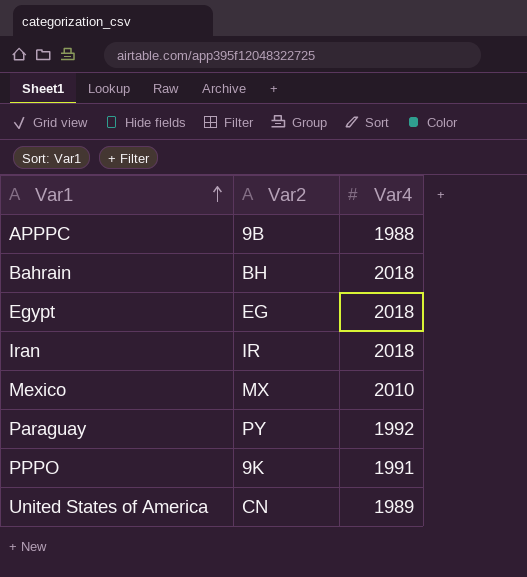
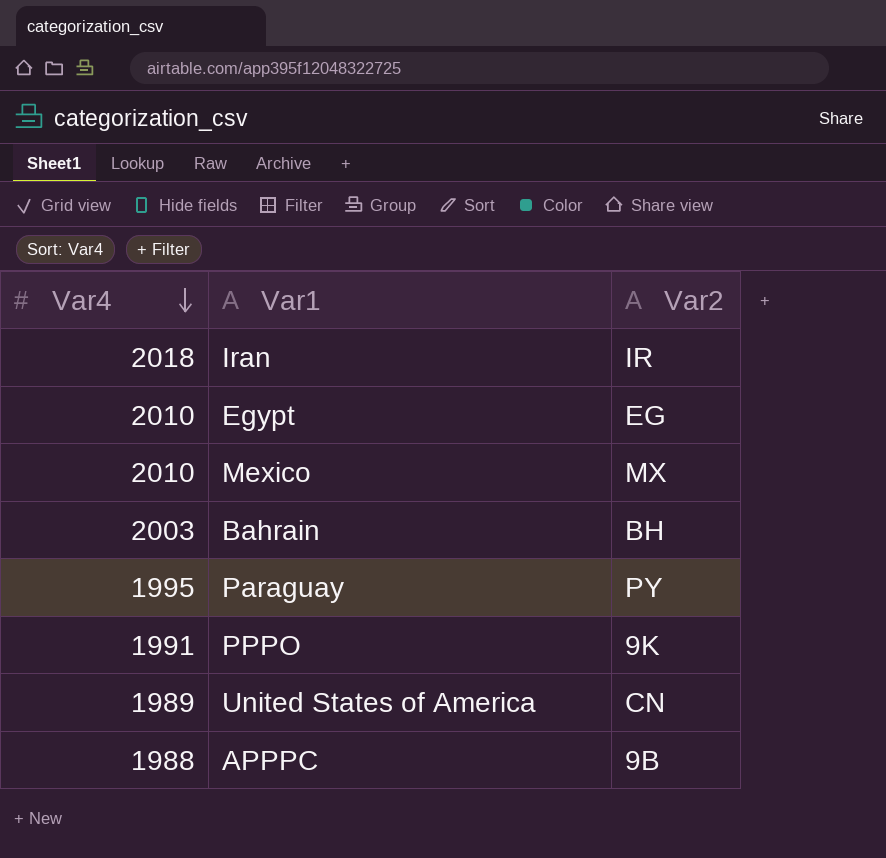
row order: Var1 ascending -> Var4 descending
column Var4 | position: 3 -> 1
Egypt | Var4: 2018 -> 2010
Bahrain | Var4: 2018 -> 2003
Paraguay | Var4: 1992 -> 1995

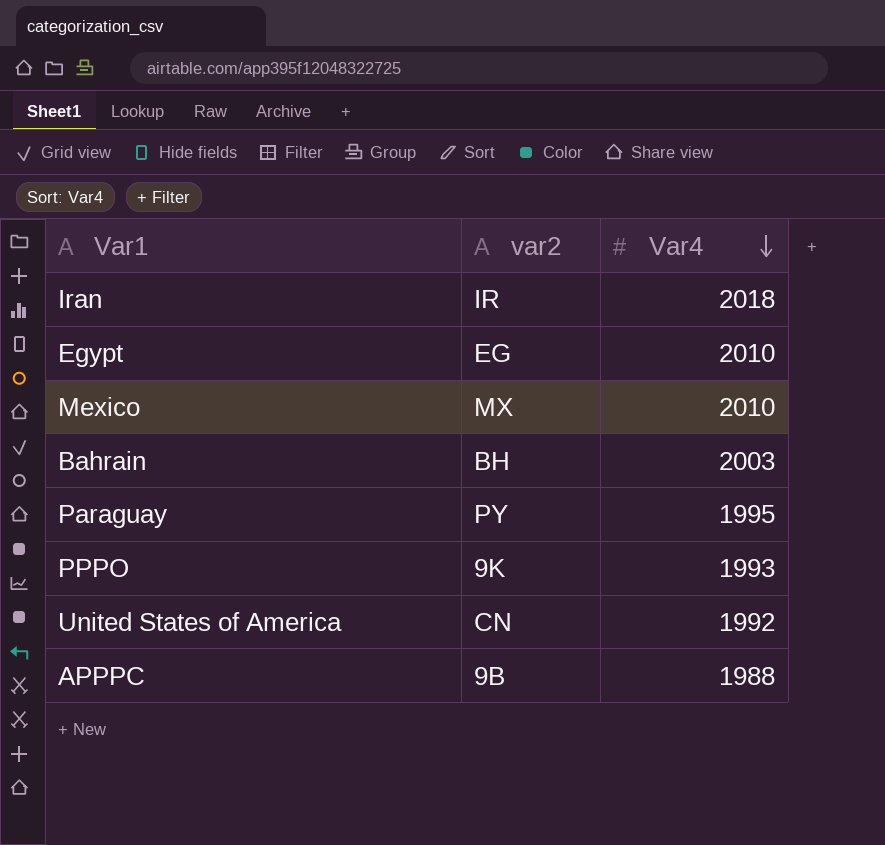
column name: Var2 -> var2
column Var4 | position: 1 -> 3
PPPO | Var4: 1991 -> 1993
United States of America | Var4: 1989 -> 1992

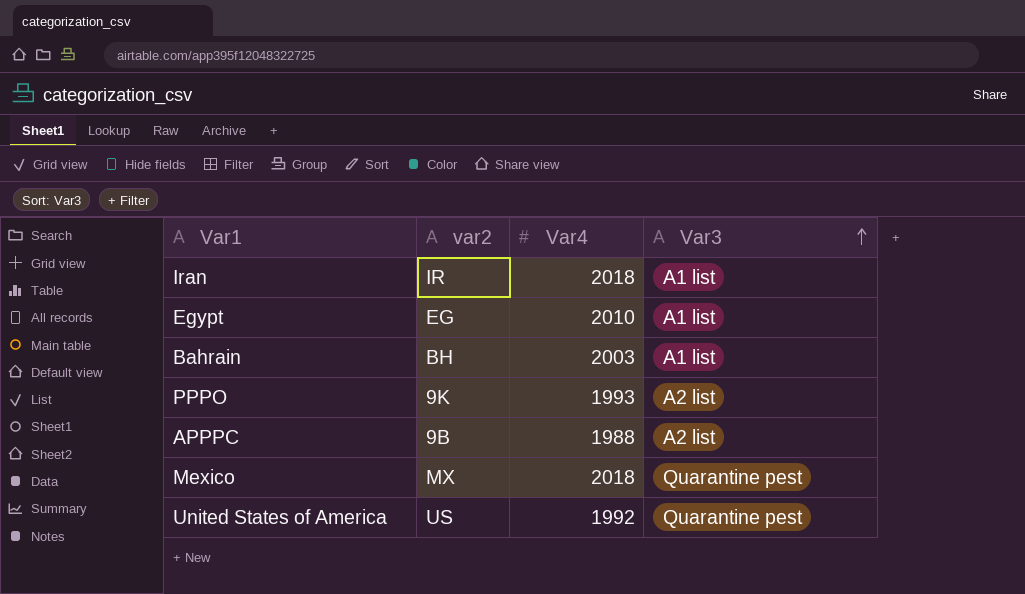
row order: Var4 descending -> Var3 ascending
column Var3 | position: none -> 4
row Paraguay: PY | 1995 -> none
Mexico | Var4: 2010 -> 2018
United States of America | var2: CN -> US

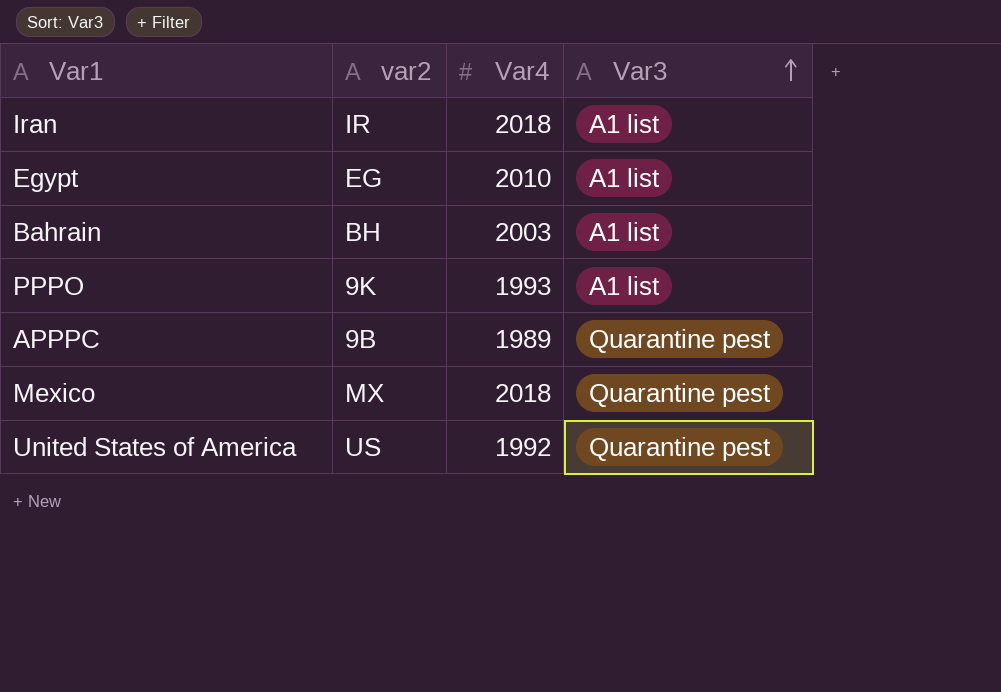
PPPO | Var3: A2 list -> A1 list
APPPC | Var4: 1988 -> 1989
APPPC | Var3: A2 list -> Quarantine pest

